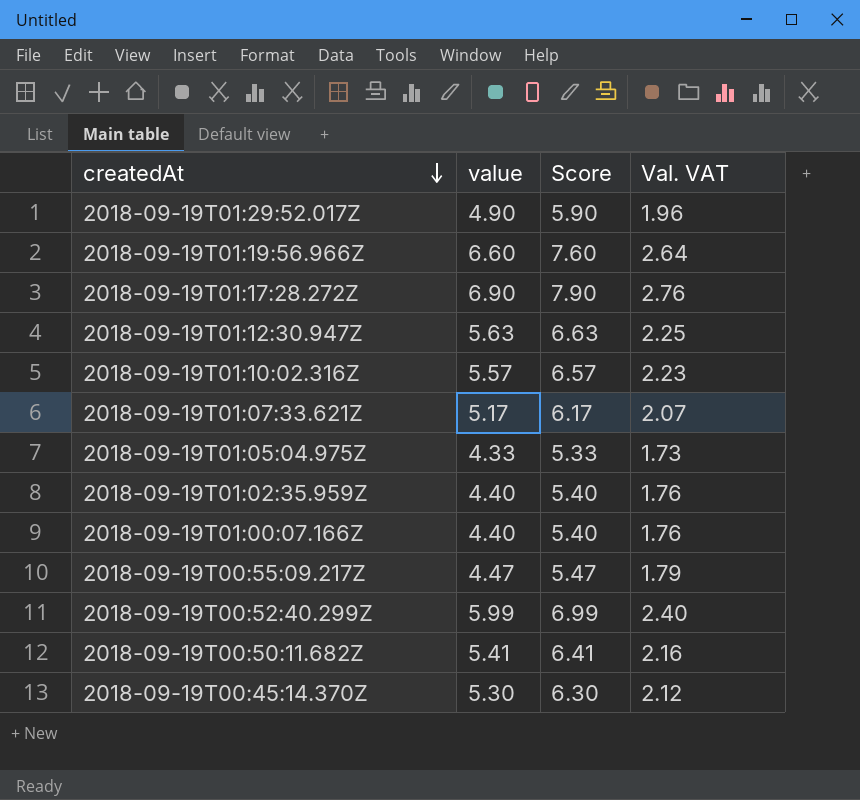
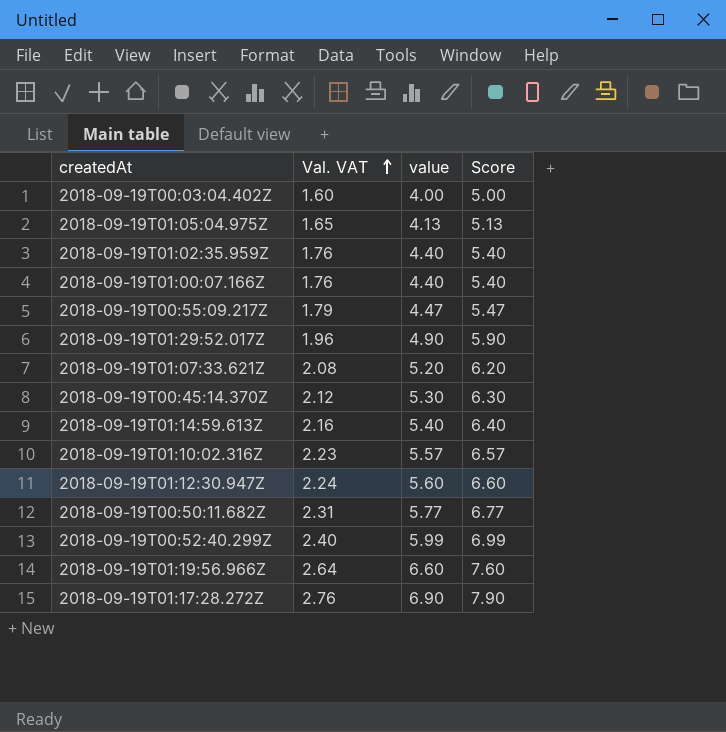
row order: createdAt descending -> Val. VAT ascending
column Val. VAT | position: 4 -> 2
row 2018-09-19T00:03:04.402Z: none -> 1.60 | 4.00 | 5.00
2018-09-19T01:05:04.975Z | Val. VAT: 1.73 -> 1.65
2018-09-19T01:05:04.975Z | value: 4.33 -> 4.13
2018-09-19T01:05:04.975Z | Score: 5.33 -> 5.13
2018-09-19T01:07:33.621Z | Val. VAT: 2.07 -> 2.08
2018-09-19T01:07:33.621Z | value: 5.17 -> 5.20
2018-09-19T01:07:33.621Z | Score: 6.17 -> 6.20
row 2018-09-19T01:14:59.613Z: none -> 2.16 | 5.40 | 6.40
2018-09-19T01:12:30.947Z | Val. VAT: 2.25 -> 2.24
2018-09-19T01:12:30.947Z | value: 5.63 -> 5.60
2018-09-19T01:12:30.947Z | Score: 6.63 -> 6.60
2018-09-19T00:50:11.682Z | Val. VAT: 2.16 -> 2.31
2018-09-19T00:50:11.682Z | value: 5.41 -> 5.77
2018-09-19T00:50:11.682Z | Score: 6.41 -> 6.77

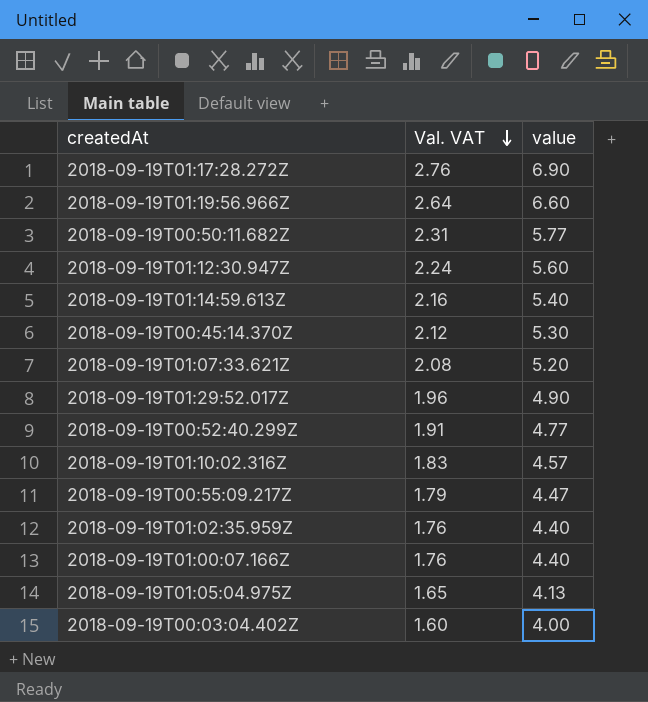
row order: Val. VAT ascending -> Val. VAT descending
column Score | formula: [value] + 1 -> none
2018-09-19T00:52:40.299Z | Val. VAT: 2.40 -> 1.91
2018-09-19T00:52:40.299Z | value: 5.99 -> 4.77
2018-09-19T01:10:02.316Z | Val. VAT: 2.23 -> 1.83
2018-09-19T01:10:02.316Z | value: 5.57 -> 4.57

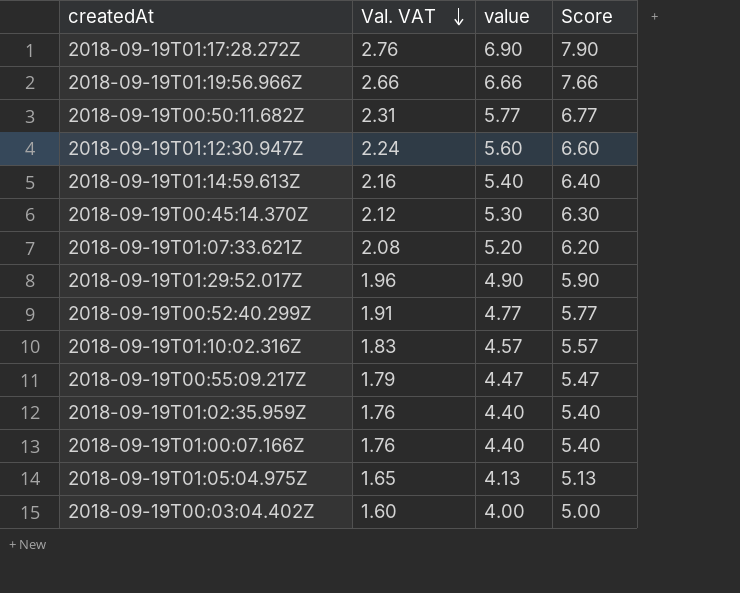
column Score | formula: none -> [value] + 1
2018-09-19T01:19:56.966Z | Val. VAT: 2.64 -> 2.66
2018-09-19T01:19:56.966Z | value: 6.60 -> 6.66

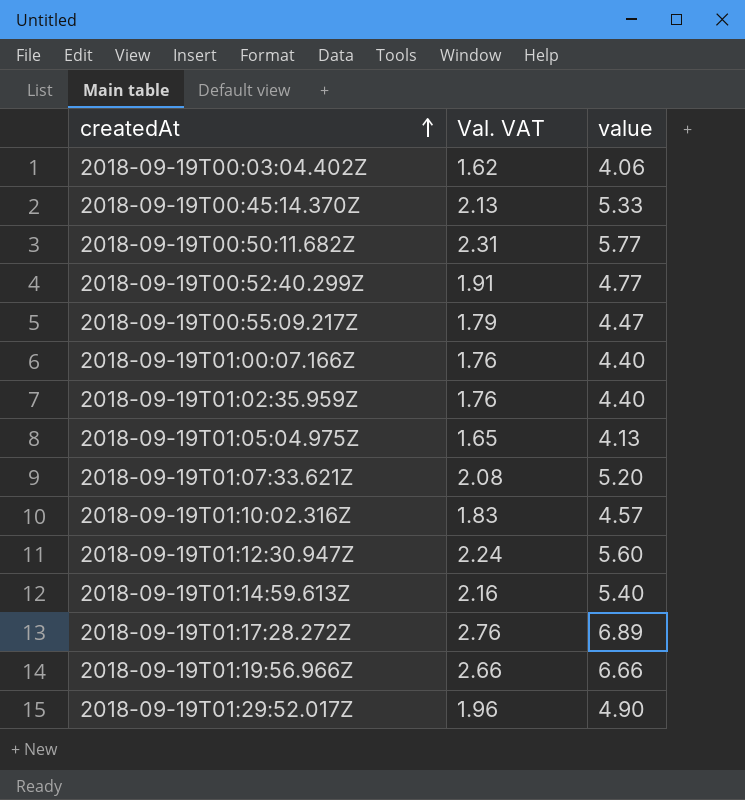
row order: Val. VAT descending -> createdAt ascending
column Score | formula: [value] + 1 -> none
2018-09-19T00:03:04.402Z | Val. VAT: 1.60 -> 1.62
2018-09-19T00:03:04.402Z | value: 4.00 -> 4.06
2018-09-19T00:45:14.370Z | Val. VAT: 2.12 -> 2.13
2018-09-19T00:45:14.370Z | value: 5.30 -> 5.33
2018-09-19T01:17:28.272Z | value: 6.90 -> 6.89

